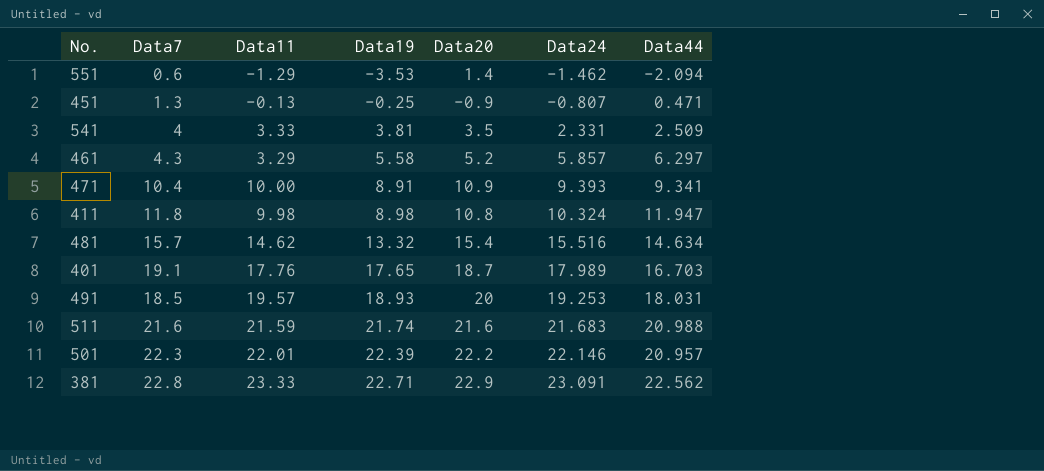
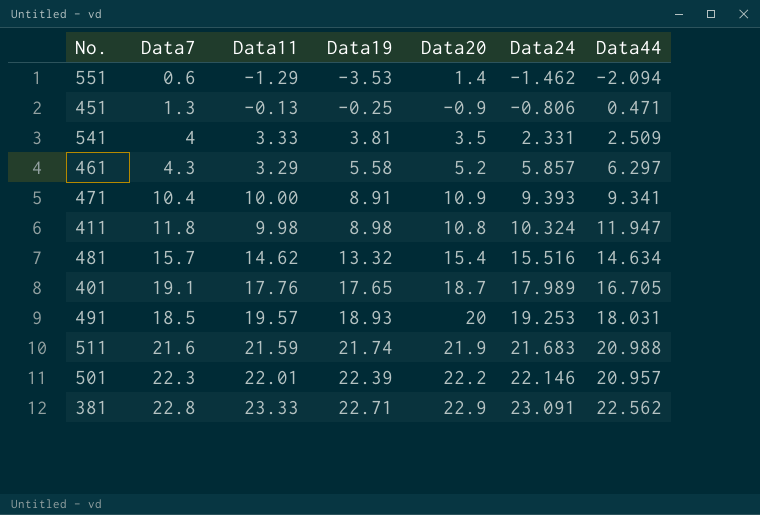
451 | Data24: -0.807 -> -0.806
401 | Data44: 16.703 -> 16.705
511 | Data20: 21.6 -> 21.9

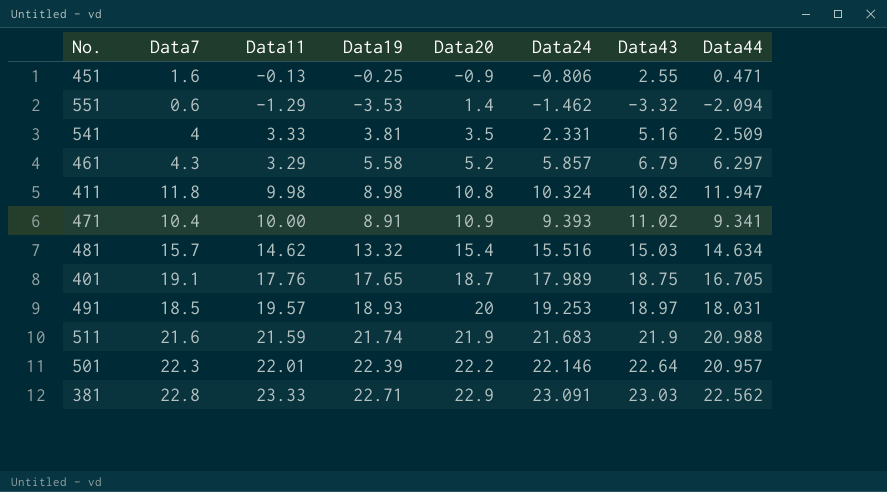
row order: Data19 ascending -> Data20 ascending
column Data43 | position: none -> 7
451 | Data7: 1.3 -> 1.6

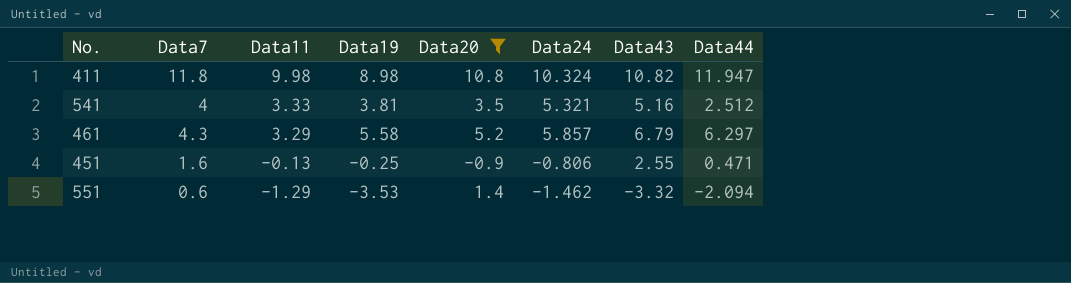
filter: none -> Data20 <= 10.8
row order: Data20 ascending -> Data11 descending
541 | Data24: 2.331 -> 5.321
541 | Data44: 2.509 -> 2.512

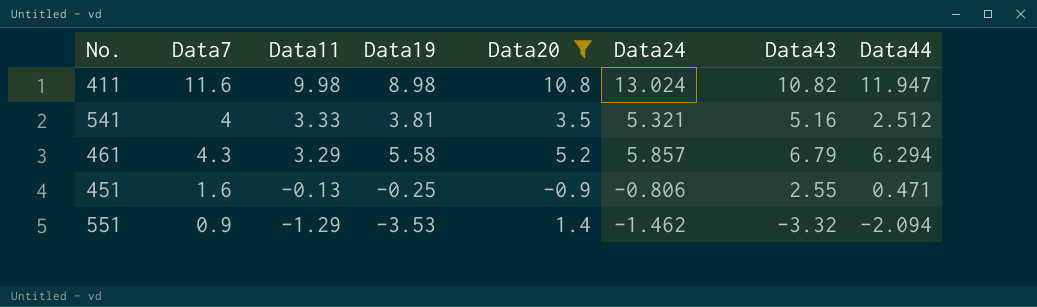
411 | Data7: 11.8 -> 11.6
411 | Data24: 10.324 -> 13.024
461 | Data44: 6.297 -> 6.294
551 | Data7: 0.6 -> 0.9

